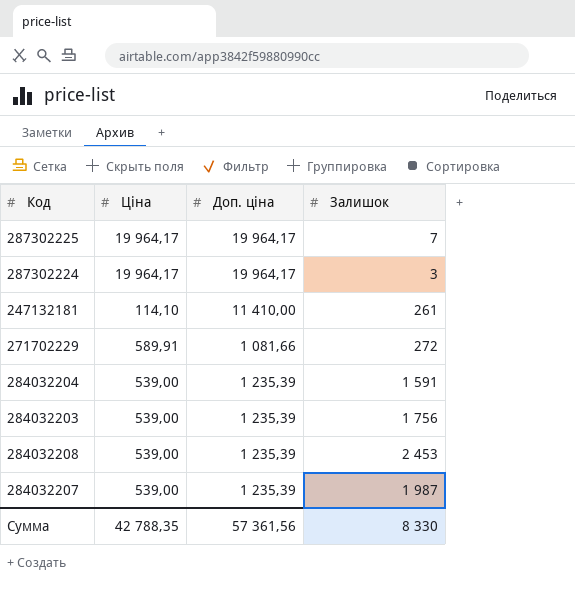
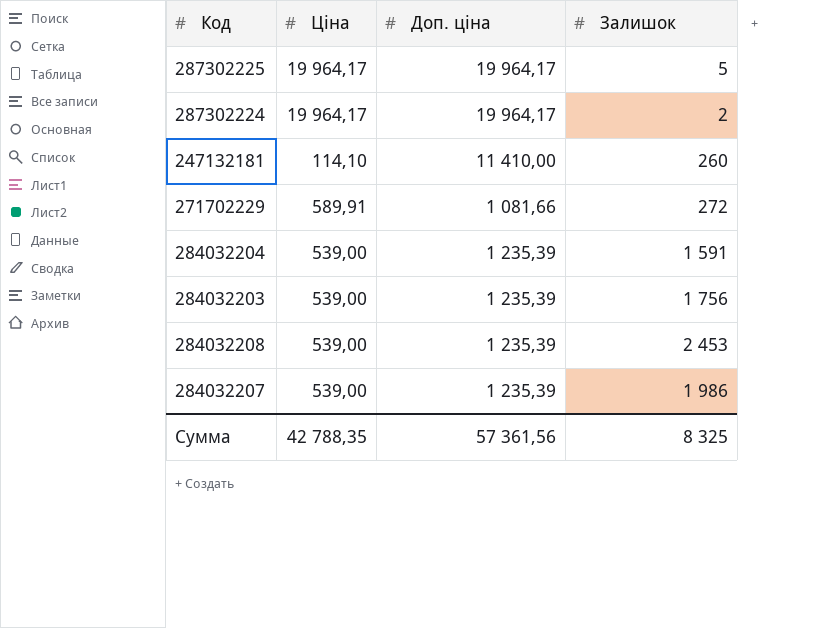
287302225 | Залишок: 7 -> 5
287302224 | Залишок: 3 -> 2
247132181 | Залишок: 261 -> 260
284032207 | Залишок: 1 987 -> 1 986
Сумма | Залишок: 8 330 -> 8 325

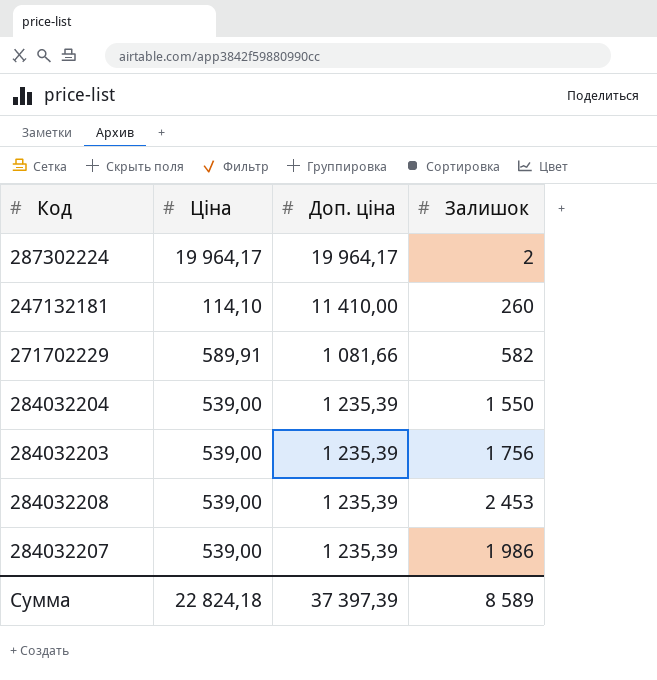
row 287302225: 19 964,17 | 19 964,17 | 5 -> none
271702229 | Залишок: 272 -> 582
284032204 | Залишок: 1 591 -> 1 550
Сумма | Ціна: 42 788,35 -> 22 824,18
Сумма | Доп. ціна: 57 361,56 -> 37 397,39
Сумма | Залишок: 8 325 -> 8 589

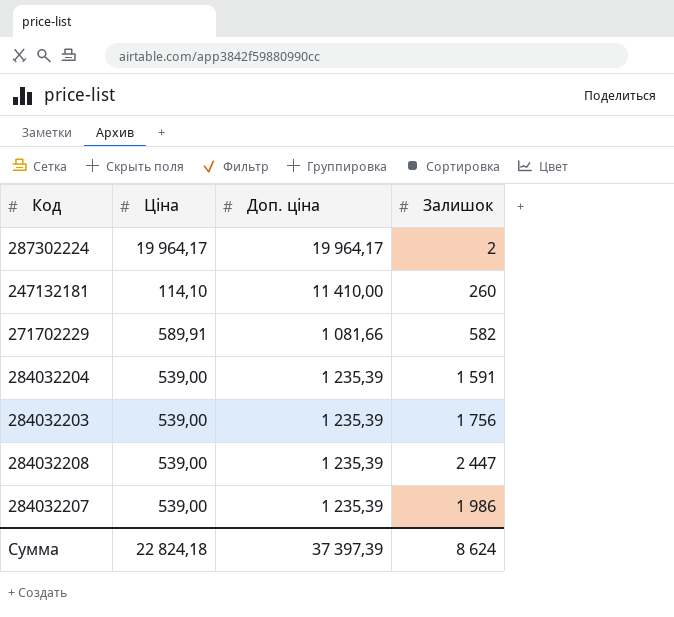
284032204 | Залишок: 1 550 -> 1 591
284032208 | Залишок: 2 453 -> 2 447
Сумма | Залишок: 8 589 -> 8 624

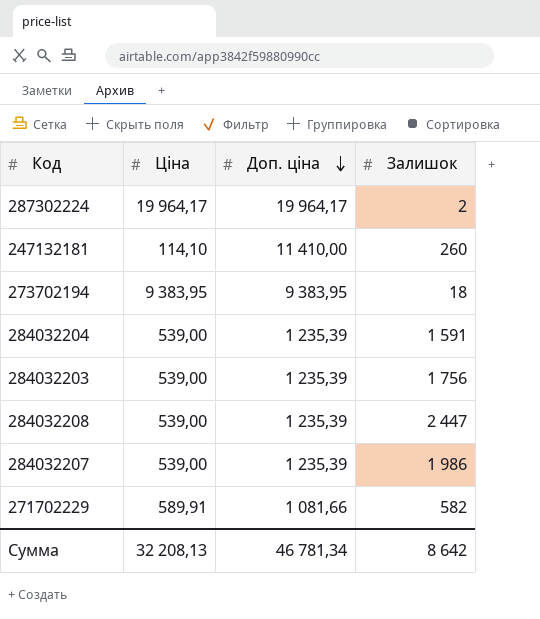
row order: none -> Доп. ціна descending
row 273702194: none -> 9 383,95 | 9 383,95 | 18
Сумма | Ціна: 22 824,18 -> 32 208,13
Сумма | Доп. ціна: 37 397,39 -> 46 781,34
Сумма | Залишок: 8 624 -> 8 642

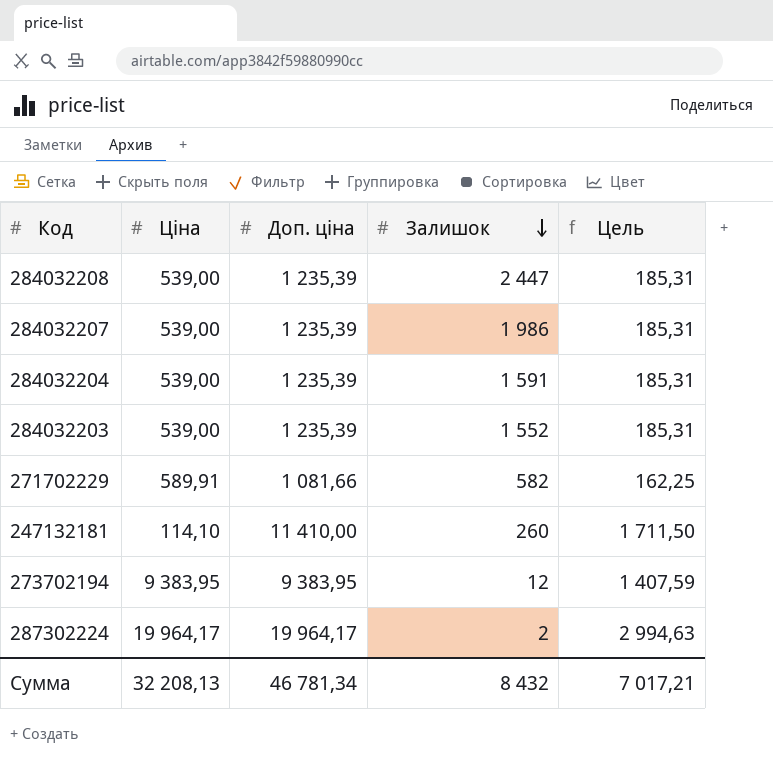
row order: Доп. ціна descending -> Залишок descending
column Цель | formula: none -> [Доп. ціна] * 0,15
284032203 | Залишок: 1 756 -> 1 552
273702194 | Залишок: 18 -> 12
Сумма | Залишок: 8 642 -> 8 432

